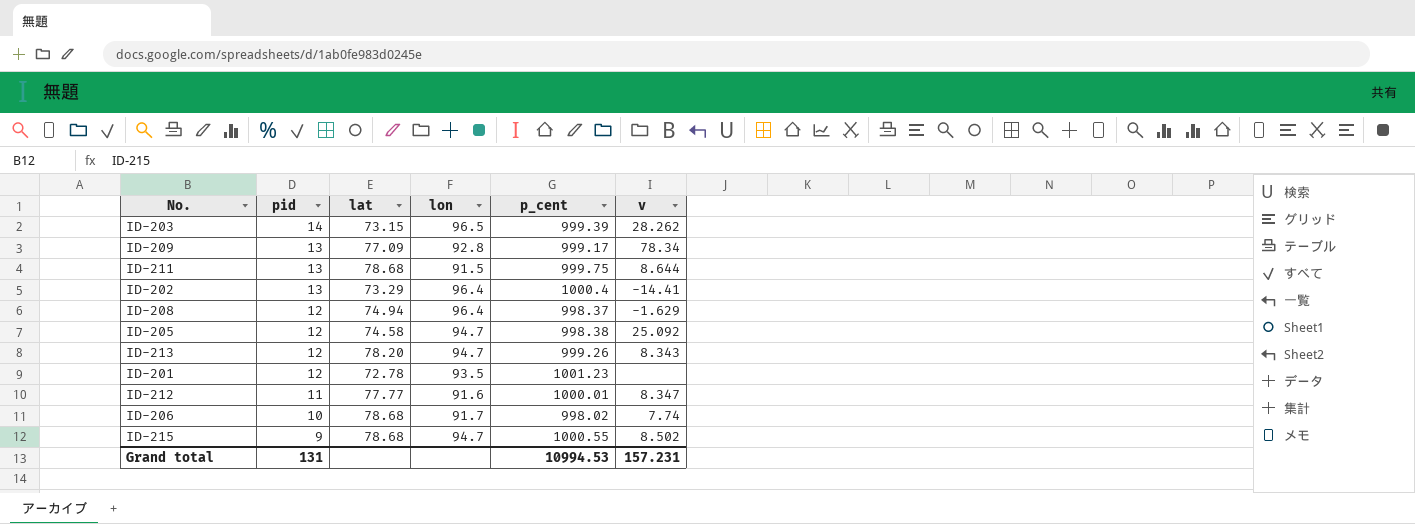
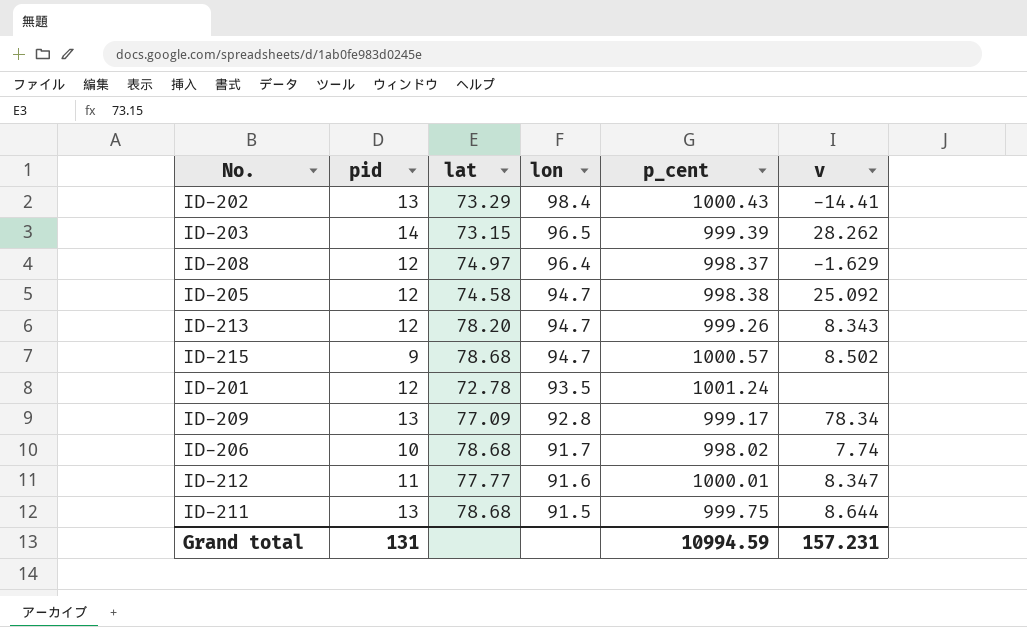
row order: pid descending -> lon descending
ID-202 | lon: 96.4 -> 98.4
ID-202 | p_cent: 1000.4 -> 1000.43
ID-208 | lat: 74.94 -> 74.97
ID-215 | p_cent: 1000.55 -> 1000.57
ID-201 | p_cent: 1001.23 -> 1001.24
Grand total | p_cent: 10994.53 -> 10994.59

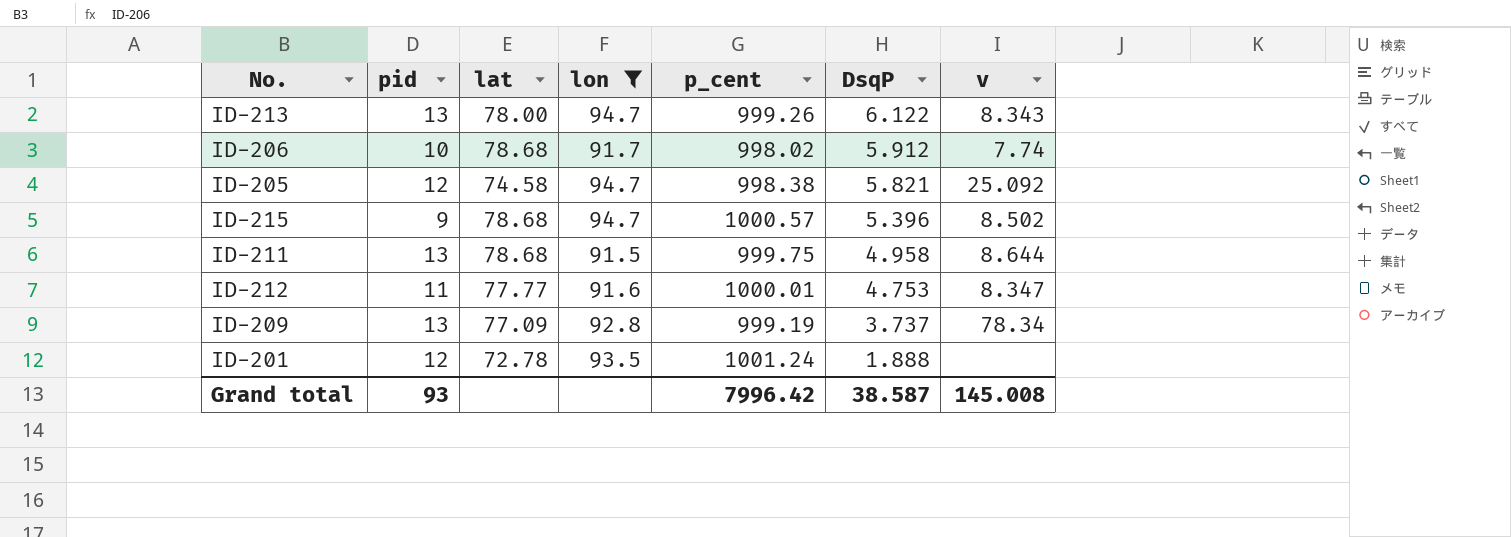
filter: none -> lon <= 94.7
row order: lon descending -> DsqP descending
column DsqP | position: none -> 6
ID-213 | pid: 12 -> 13
ID-213 | lat: 78.20 -> 78.00
ID-209 | p_cent: 999.17 -> 999.19
Grand total | pid: 131 -> 93
Grand total | p_cent: 10994.59 -> 7996.42
Grand total | v: 157.231 -> 145.008

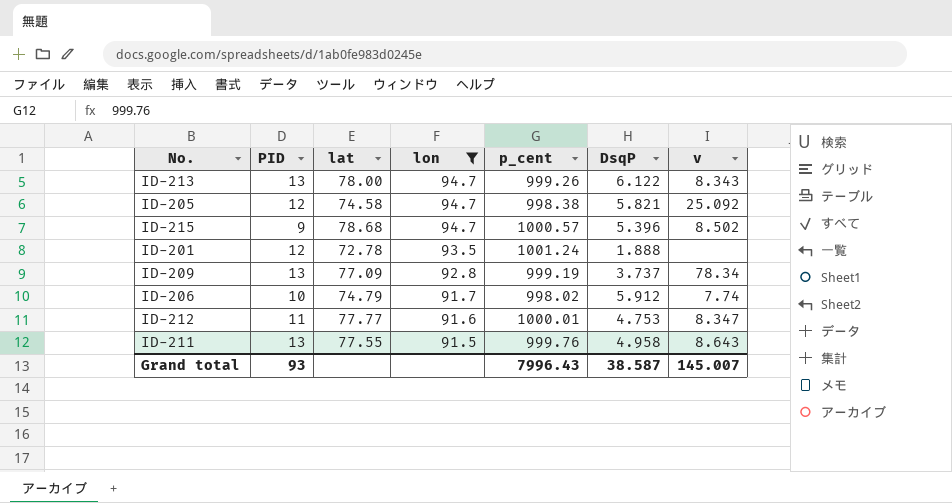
row order: DsqP descending -> lon descending
column name: pid -> PID
ID-206 | lat: 78.68 -> 74.79
ID-211 | lat: 78.68 -> 77.55
ID-211 | p_cent: 999.75 -> 999.76
ID-211 | v: 8.644 -> 8.643
Grand total | p_cent: 7996.42 -> 7996.43
Grand total | v: 145.008 -> 145.007

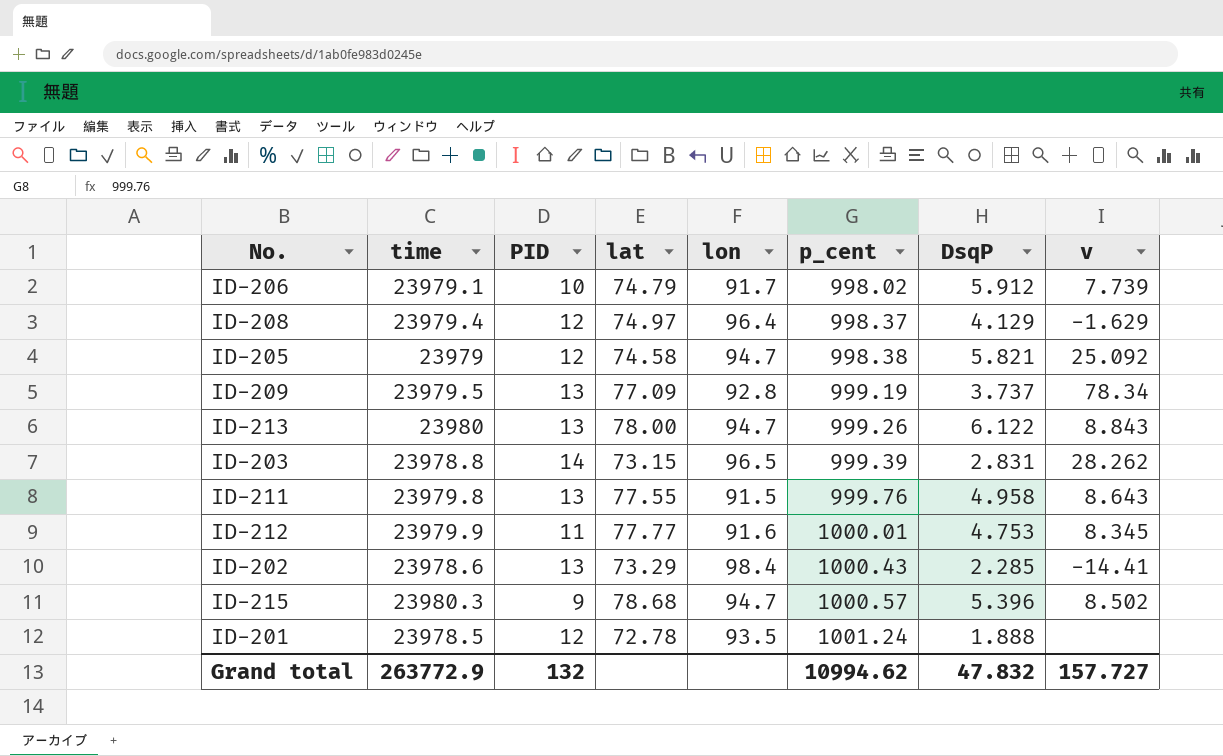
filter: lon <= 94.7 -> none
row order: lon descending -> p_cent ascending
column time | position: none -> 2
ID-206 | v: 7.74 -> 7.739
ID-213 | v: 8.343 -> 8.843
ID-212 | v: 8.347 -> 8.345
Grand total | PID: 93 -> 132
Grand total | p_cent: 7996.43 -> 10994.62
Grand total | DsqP: 38.587 -> 47.832
Grand total | v: 145.007 -> 157.727

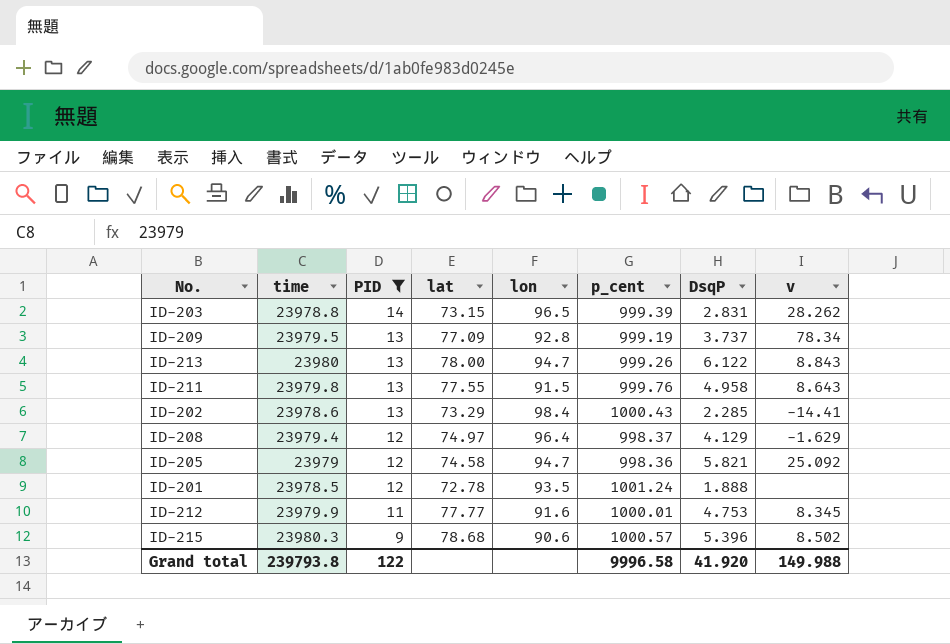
filter: none -> PID != 10
row order: p_cent ascending -> PID descending
ID-205 | p_cent: 998.38 -> 998.36
ID-215 | lon: 94.7 -> 90.6
Grand total | time: 263772.9 -> 239793.8
Grand total | PID: 132 -> 122
Grand total | p_cent: 10994.62 -> 9996.58
Grand total | DsqP: 47.832 -> 41.920
Grand total | v: 157.727 -> 149.988

